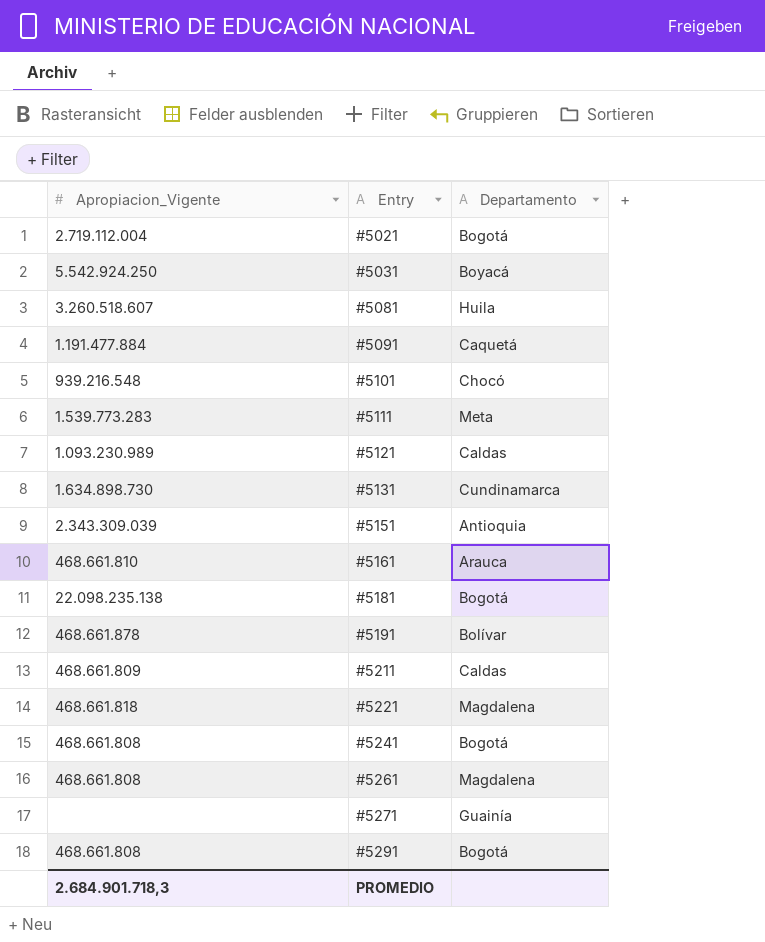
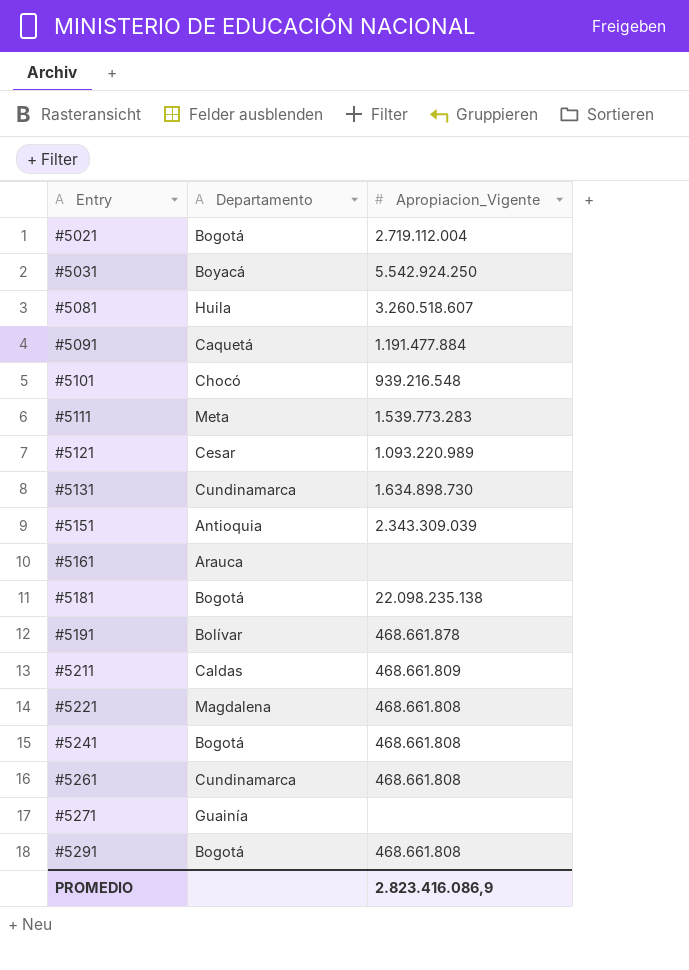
column Apropiacion_Vigente | position: 1 -> 3
#5121 | Departamento: Caldas -> Cesar
#5121 | Apropiacion_Vigente: 1.093.230.989 -> 1.093.220.989
#5161 | Apropiacion_Vigente: 468.661.810 -> none
#5221 | Apropiacion_Vigente: 468.661.818 -> 468.661.808
#5261 | Departamento: Magdalena -> Cundinamarca
PROMEDIO | Apropiacion_Vigente: 2.684.901.718,3 -> 2.823.416.086,9

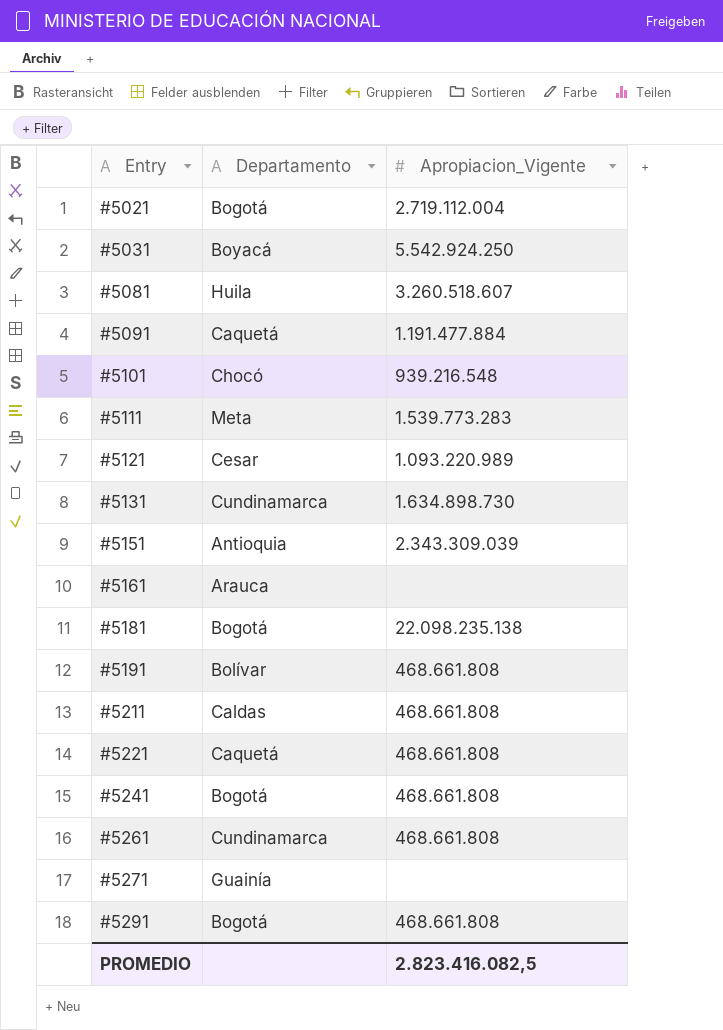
#5191 | Apropiacion_Vigente: 468.661.878 -> 468.661.808
#5211 | Apropiacion_Vigente: 468.661.809 -> 468.661.808
#5221 | Departamento: Magdalena -> Caquetá
PROMEDIO | Apropiacion_Vigente: 2.823.416.086,9 -> 2.823.416.082,5

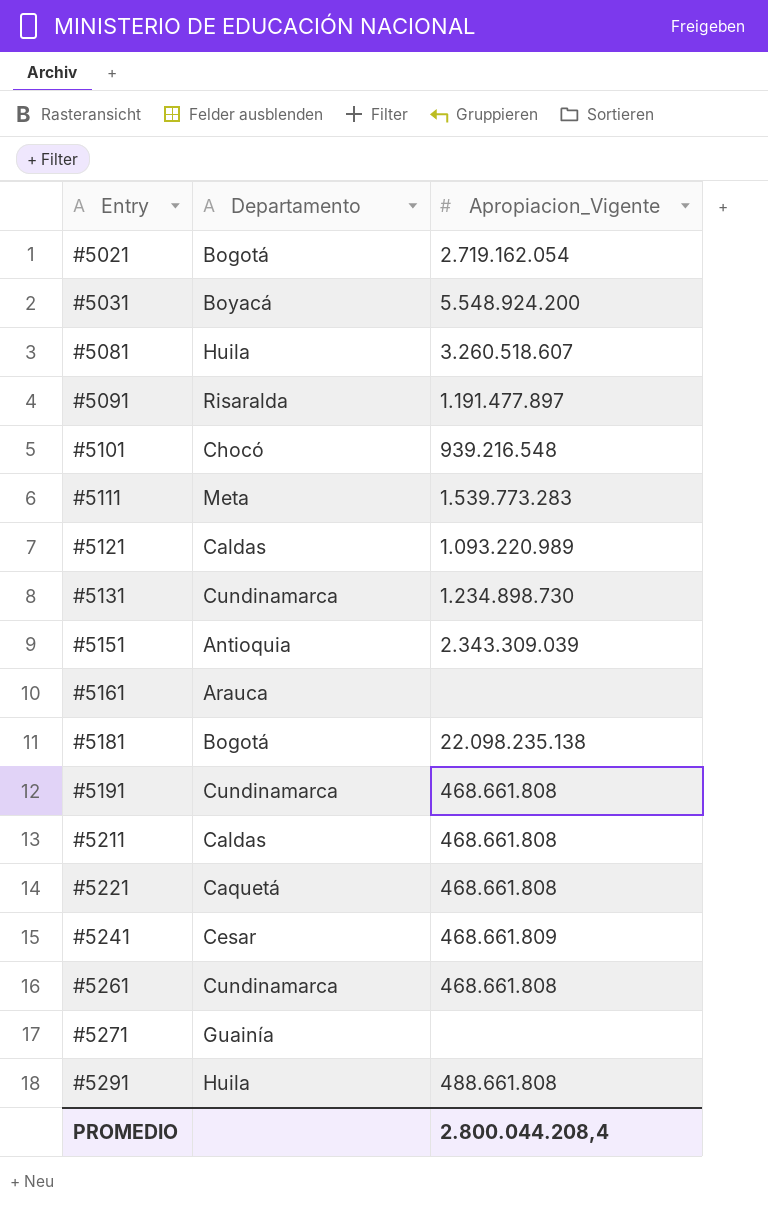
#5021 | Apropiacion_Vigente: 2.719.112.004 -> 2.719.162.054
#5031 | Apropiacion_Vigente: 5.542.924.250 -> 5.548.924.200
#5091 | Departamento: Caquetá -> Risaralda
#5091 | Apropiacion_Vigente: 1.191.477.884 -> 1.191.477.897
#5121 | Departamento: Cesar -> Caldas
#5131 | Apropiacion_Vigente: 1.634.898.730 -> 1.234.898.730
#5191 | Departamento: Bolívar -> Cundinamarca
#5241 | Departamento: Bogotá -> Cesar
#5241 | Apropiacion_Vigente: 468.661.808 -> 468.661.809
#5291 | Departamento: Bogotá -> Huila
#5291 | Apropiacion_Vigente: 468.661.808 -> 488.661.808
PROMEDIO | Apropiacion_Vigente: 2.823.416.082,5 -> 2.800.044.208,4

